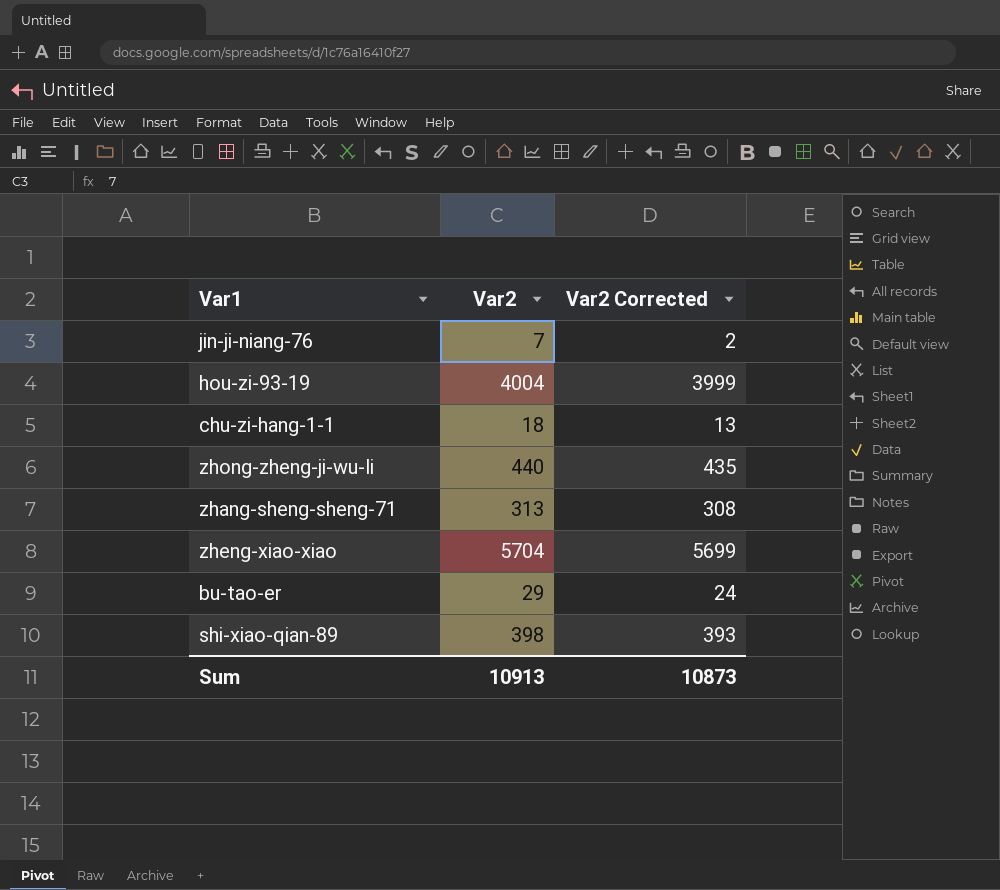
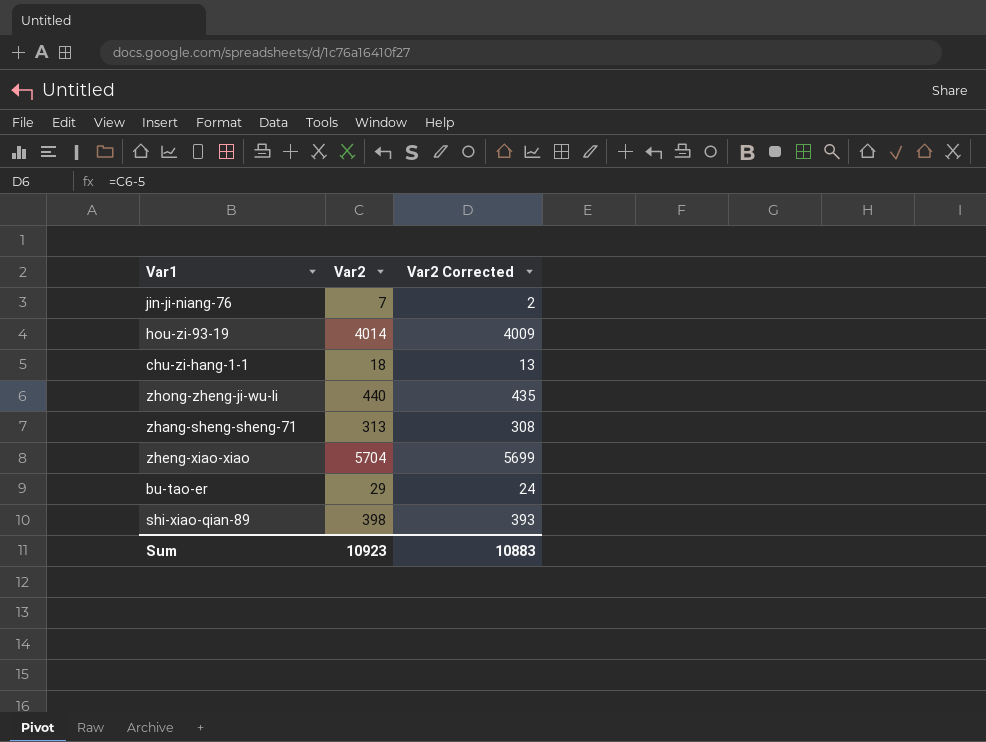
hou-zi-93-19 | Var2: 4004 -> 4014
hou-zi-93-19 | Var2 Corrected: 3999 -> 4009
Sum | Var2: 10913 -> 10923
Sum | Var2 Corrected: 10873 -> 10883

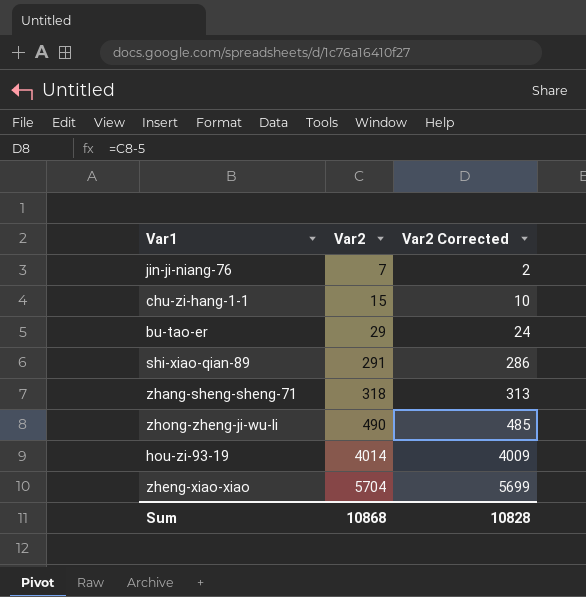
row order: none -> Var2 ascending
chu-zi-hang-1-1 | Var2: 18 -> 15
chu-zi-hang-1-1 | Var2 Corrected: 13 -> 10
shi-xiao-qian-89 | Var2: 398 -> 291
shi-xiao-qian-89 | Var2 Corrected: 393 -> 286
zhang-sheng-sheng-71 | Var2: 313 -> 318
zhang-sheng-sheng-71 | Var2 Corrected: 308 -> 313
zhong-zheng-ji-wu-li | Var2: 440 -> 490
zhong-zheng-ji-wu-li | Var2 Corrected: 435 -> 485
Sum | Var2: 10923 -> 10868
Sum | Var2 Corrected: 10883 -> 10828

